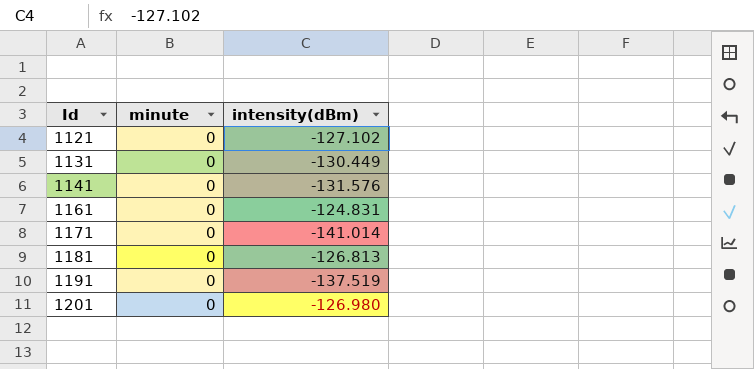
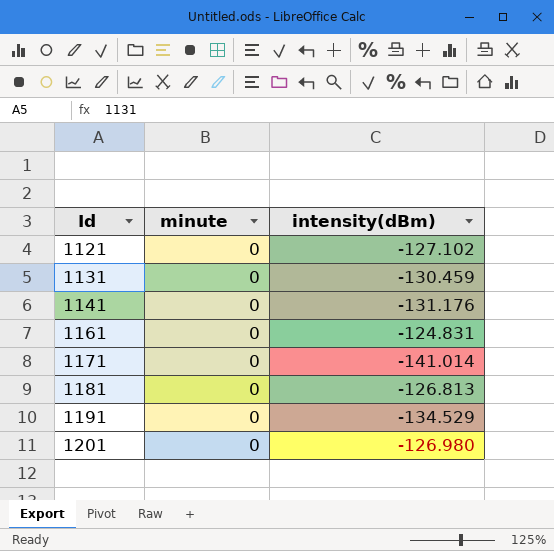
1131 | intensity(dBm): -130.449 -> -130.459
1141 | intensity(dBm): -131.576 -> -131.176
1191 | intensity(dBm): -137.519 -> -134.529

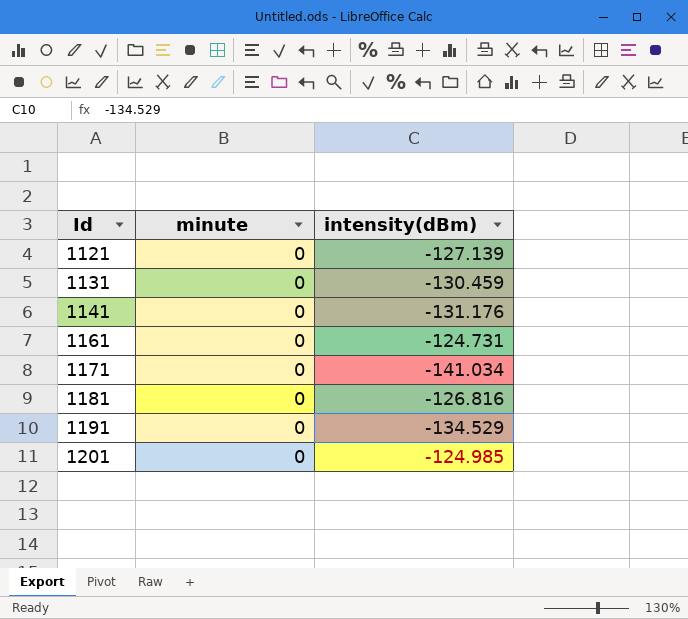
1121 | intensity(dBm): -127.102 -> -127.139
1161 | intensity(dBm): -124.831 -> -124.731
1171 | intensity(dBm): -141.014 -> -141.034
1181 | intensity(dBm): -126.813 -> -126.816
1201 | intensity(dBm): -126.980 -> -124.985

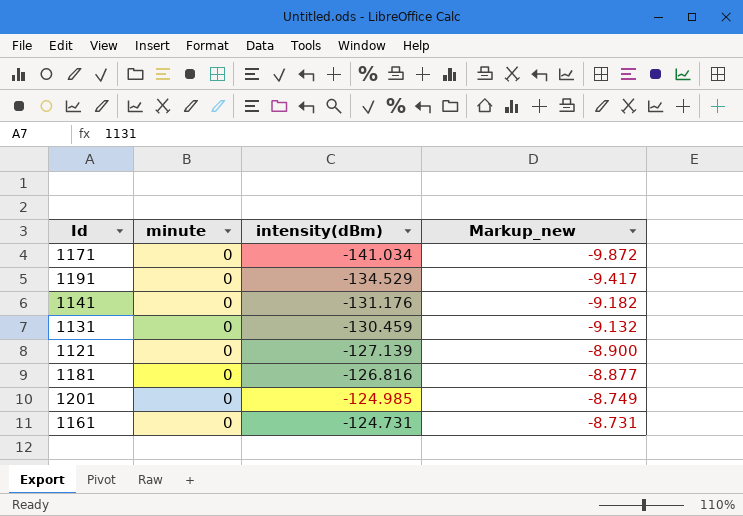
row order: Id ascending -> intensity(dBm) ascending
column Markup_new | formula: none -> [intensity(dBm)] * 0.07

